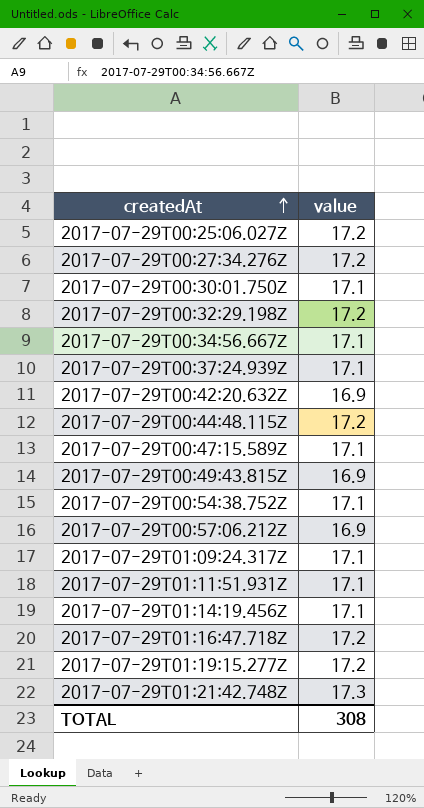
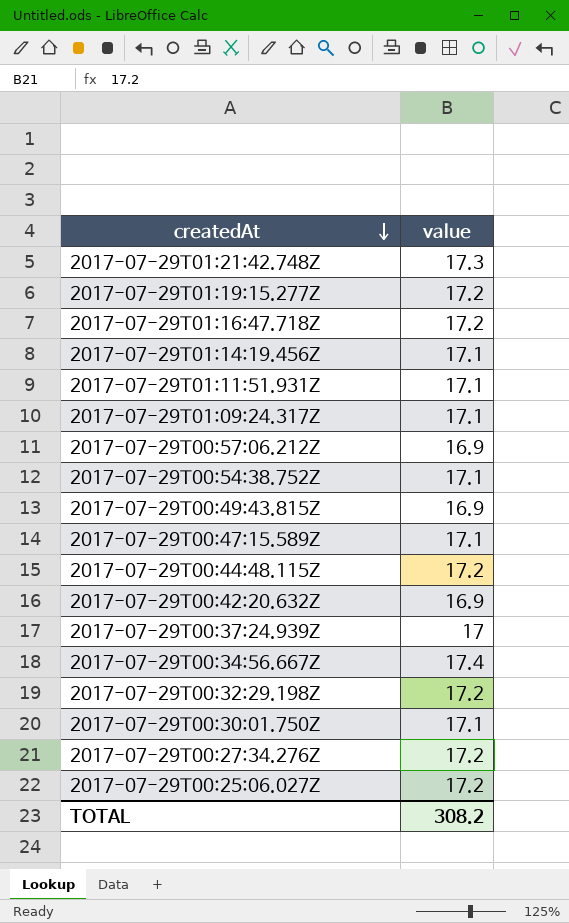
row order: createdAt ascending -> createdAt descending
2017-07-29T00:37:24.939Z | value: 17.1 -> 17
2017-07-29T00:34:56.667Z | value: 17.1 -> 17.4
TOTAL | value: 308 -> 308.2

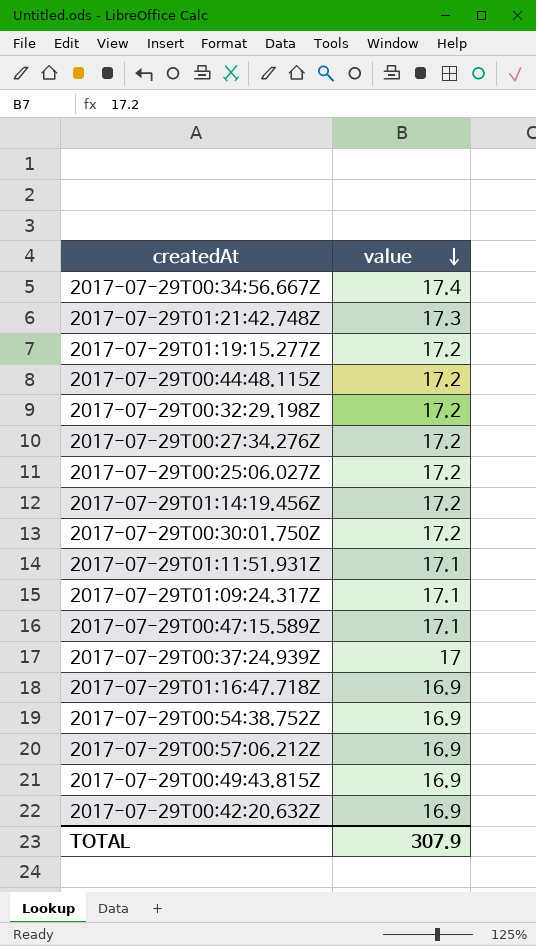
row order: createdAt descending -> value descending
2017-07-29T01:14:19.456Z | value: 17.1 -> 17.2
2017-07-29T00:30:01.750Z | value: 17.1 -> 17.2
2017-07-29T01:16:47.718Z | value: 17.2 -> 16.9
2017-07-29T00:54:38.752Z | value: 17.1 -> 16.9
TOTAL | value: 308.2 -> 307.9

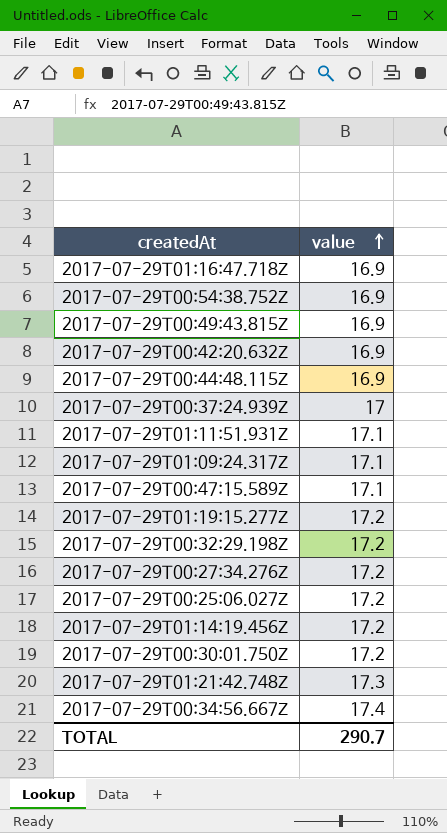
row order: value descending -> value ascending
row 2017-07-29T00:57:06.212Z: 16.9 -> none
2017-07-29T00:44:48.115Z | value: 17.2 -> 16.9
TOTAL | value: 307.9 -> 290.7

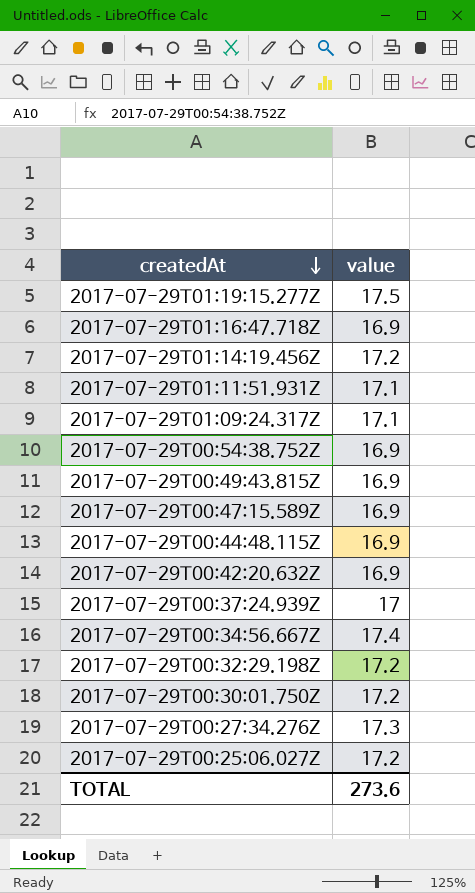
row order: value ascending -> createdAt descending
row 2017-07-29T01:21:42.748Z: 17.3 -> none
2017-07-29T01:19:15.277Z | value: 17.2 -> 17.5
2017-07-29T00:47:15.589Z | value: 17.1 -> 16.9
2017-07-29T00:27:34.276Z | value: 17.2 -> 17.3
TOTAL | value: 290.7 -> 273.6

